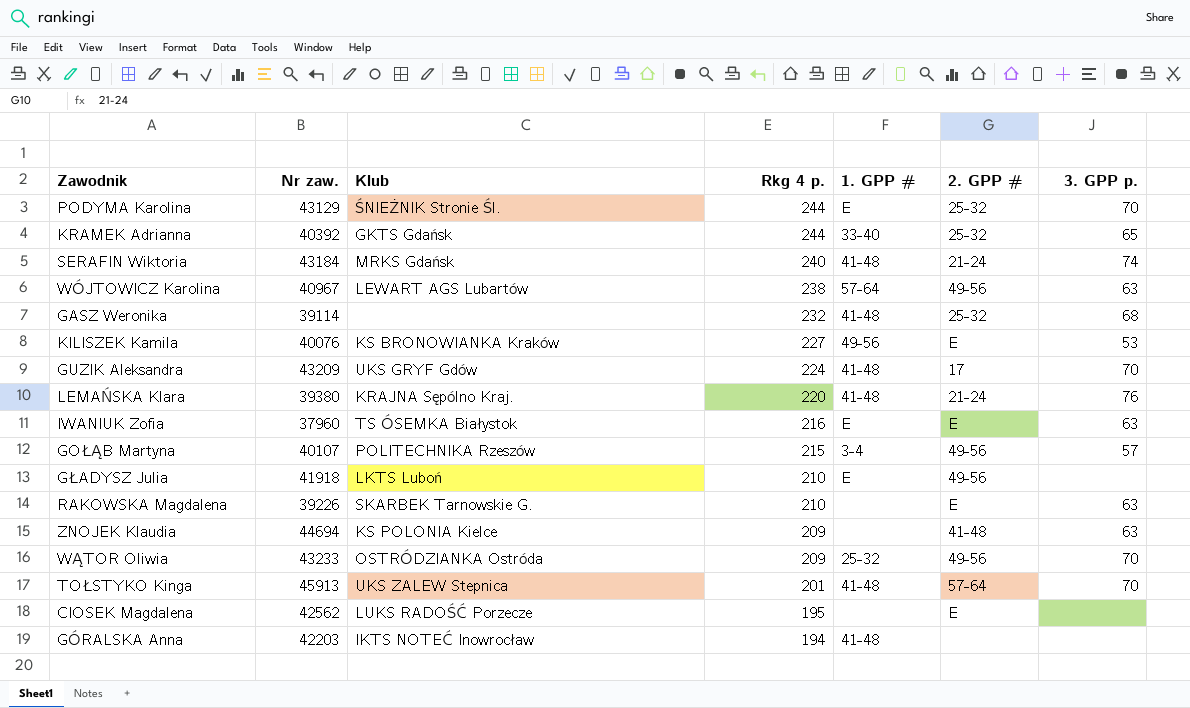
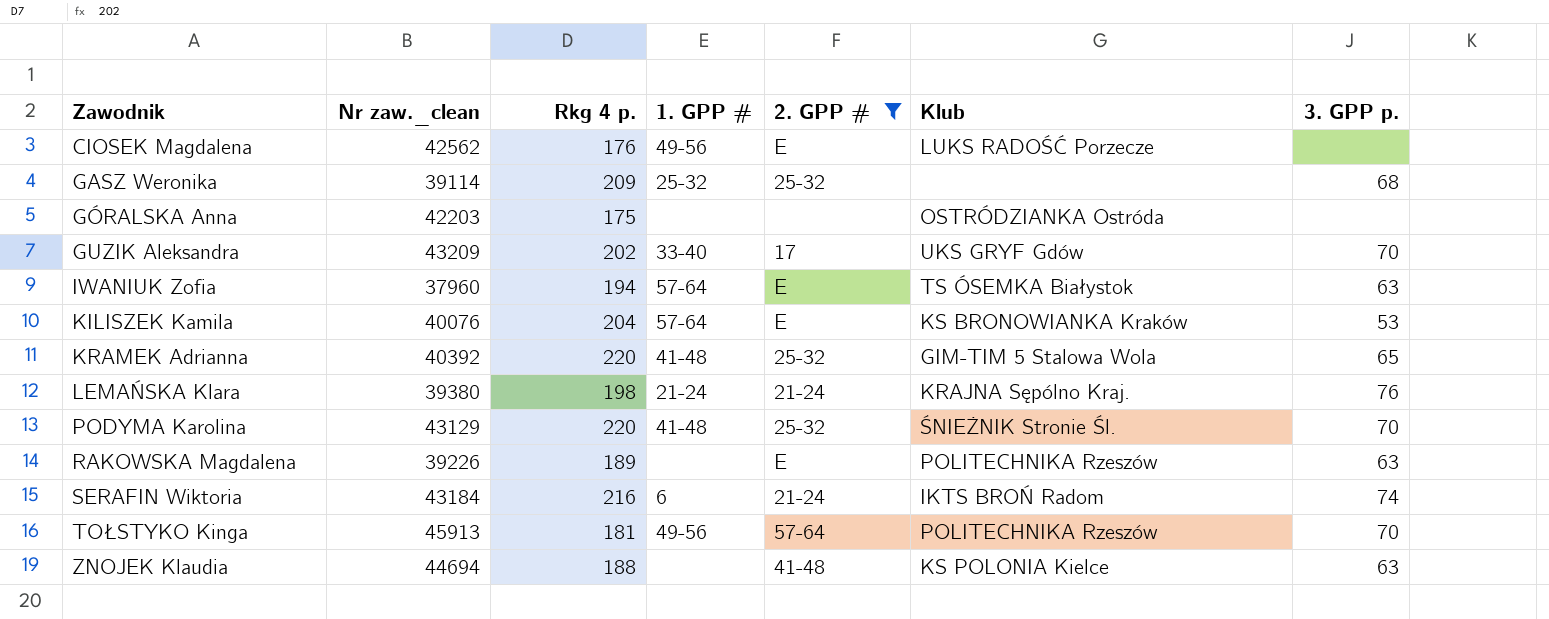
filter: none -> 2. GPP # != 49-56
row order: Rkg 4 p. descending -> Zawodnik ascending
column name: Nr zaw. -> Nr zaw._clean
column Klub | position: 3 -> 6
CIOSEK Magdalena | Rkg 4 p.: 195 -> 176
CIOSEK Magdalena | 1. GPP #: none -> 49-56
GASZ Weronika | Rkg 4 p.: 232 -> 209
GASZ Weronika | 1. GPP #: 41-48 -> 25-32
GÓRALSKA Anna | Rkg 4 p.: 194 -> 175
GÓRALSKA Anna | 1. GPP #: 41-48 -> none
GÓRALSKA Anna | Klub: IKTS NOTEĆ Inowrocław -> OSTRÓDZIANKA Ostróda
GUZIK Aleksandra | Rkg 4 p.: 224 -> 202
GUZIK Aleksandra | 1. GPP #: 41-48 -> 33-40
IWANIUK Zofia | Rkg 4 p.: 216 -> 194
IWANIUK Zofia | 1. GPP #: E -> 57-64
KILISZEK Kamila | Rkg 4 p.: 227 -> 204
KILISZEK Kamila | 1. GPP #: 49-56 -> 57-64
KRAMEK Adrianna | Rkg 4 p.: 244 -> 220
KRAMEK Adrianna | 1. GPP #: 33-40 -> 41-48
KRAMEK Adrianna | Klub: GKTS Gdańsk -> GIM-TIM 5 Stalowa Wola
LEMAŃSKA Klara | Rkg 4 p.: 220 -> 198
LEMAŃSKA Klara | 1. GPP #: 41-48 -> 21-24
PODYMA Karolina | Rkg 4 p.: 244 -> 220
PODYMA Karolina | 1. GPP #: E -> 41-48
RAKOWSKA Magdalena | Rkg 4 p.: 210 -> 189
RAKOWSKA Magdalena | Klub: SKARBEK Tarnowskie G. -> POLITECHNIKA Rzeszów
SERAFIN Wiktoria | Rkg 4 p.: 240 -> 216
SERAFIN Wiktoria | 1. GPP #: 41-48 -> 6
SERAFIN Wiktoria | Klub: MRKS Gdańsk -> IKTS BROŃ Radom
TOŁSTYKO Kinga | Rkg 4 p.: 201 -> 181
TOŁSTYKO Kinga | 1. GPP #: 41-48 -> 49-56
TOŁSTYKO Kinga | Klub: UKS ZALEW Stepnica -> POLITECHNIKA Rzeszów
ZNOJEK Klaudia | Rkg 4 p.: 209 -> 188

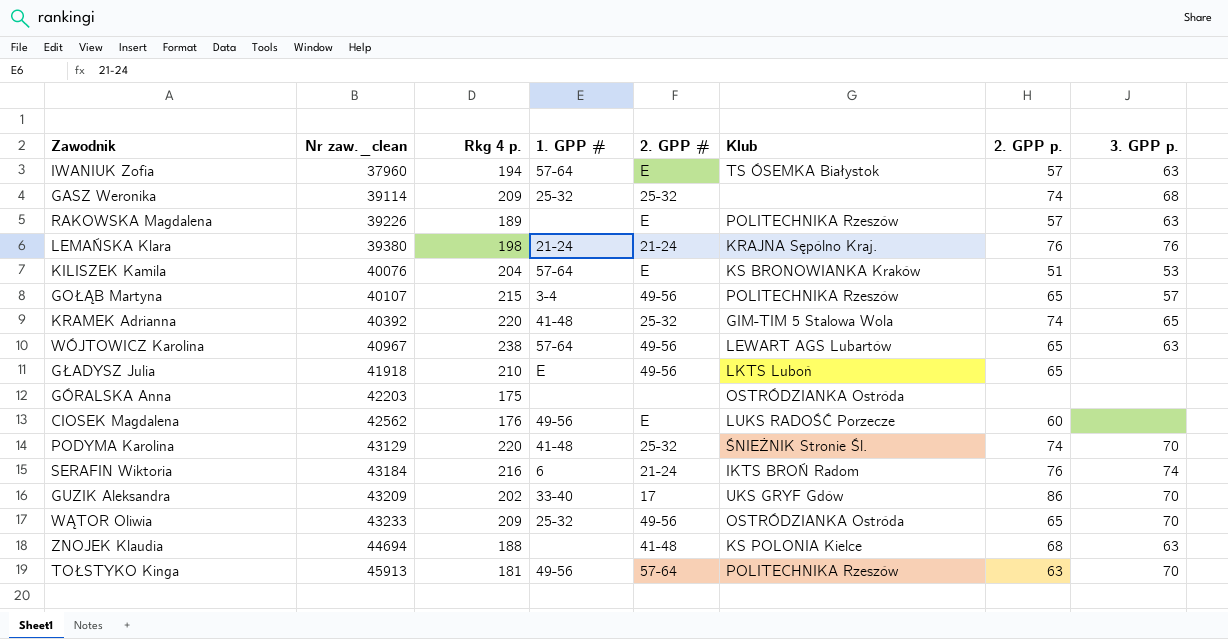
filter: 2. GPP # != 49-56 -> none
row order: Zawodnik ascending -> Nr zaw._clean ascending
column 2. GPP p. | position: none -> 7

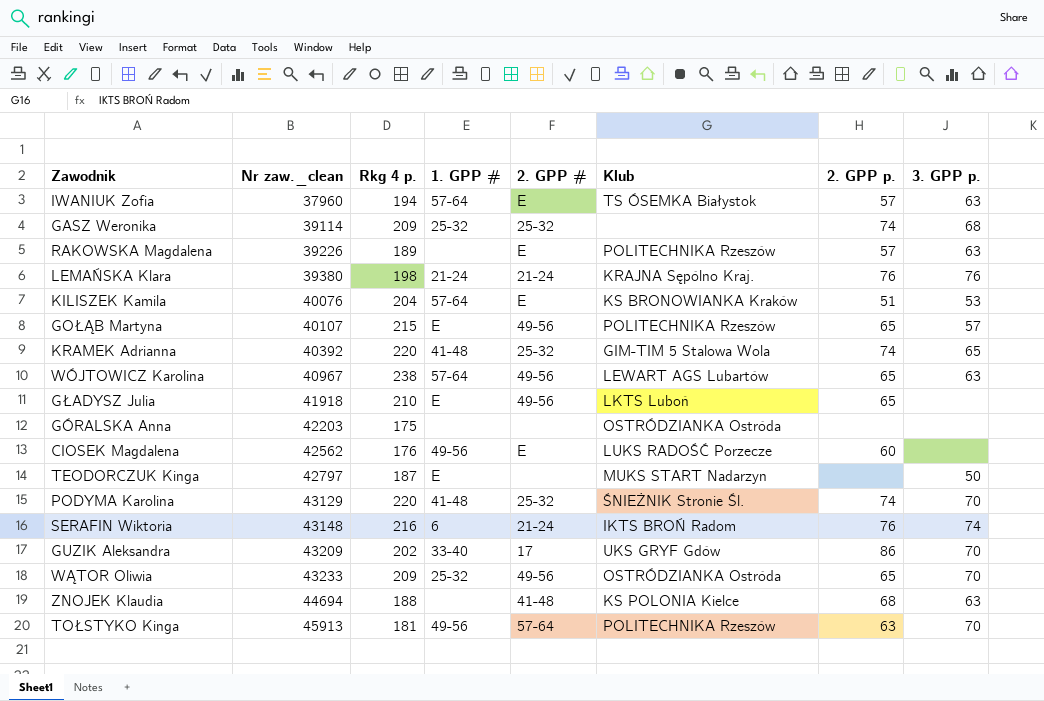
GOŁĄB Martyna | 1. GPP #: 3-4 -> E
row TEODORCZUK Kinga: none -> 42797 | 187 | E | none | MUKS START Nadarzyn | none | 50
SERAFIN Wiktoria | Nr zaw._clean: 43184 -> 43148

